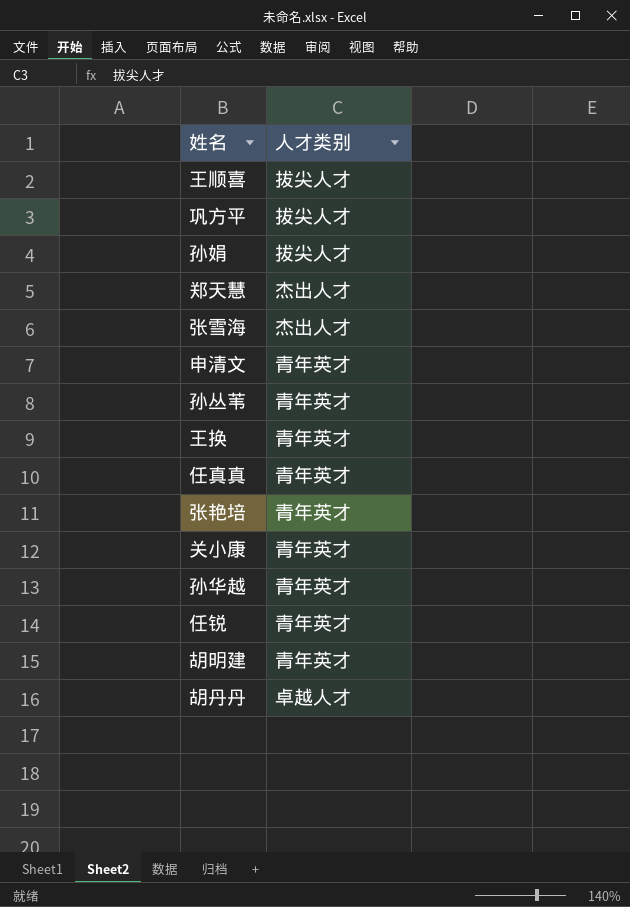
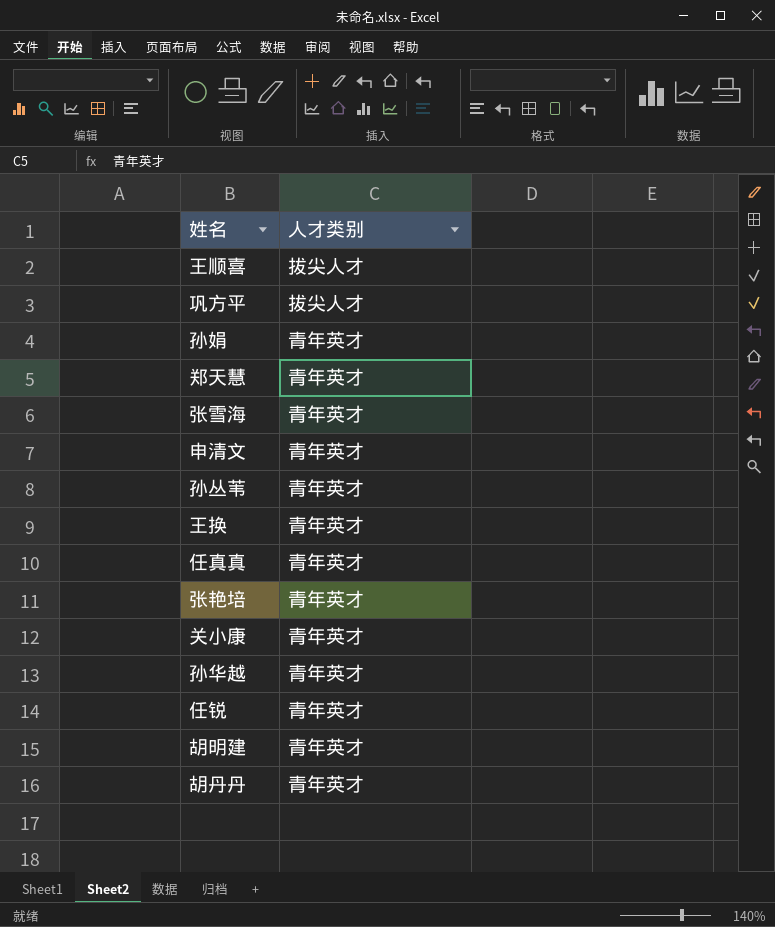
孙娟 | 人才类别: 拔尖人才 -> 青年英才
郑天慧 | 人才类别: 杰出人才 -> 青年英才
张雪海 | 人才类别: 杰出人才 -> 青年英才
胡丹丹 | 人才类别: 卓越人才 -> 青年英才

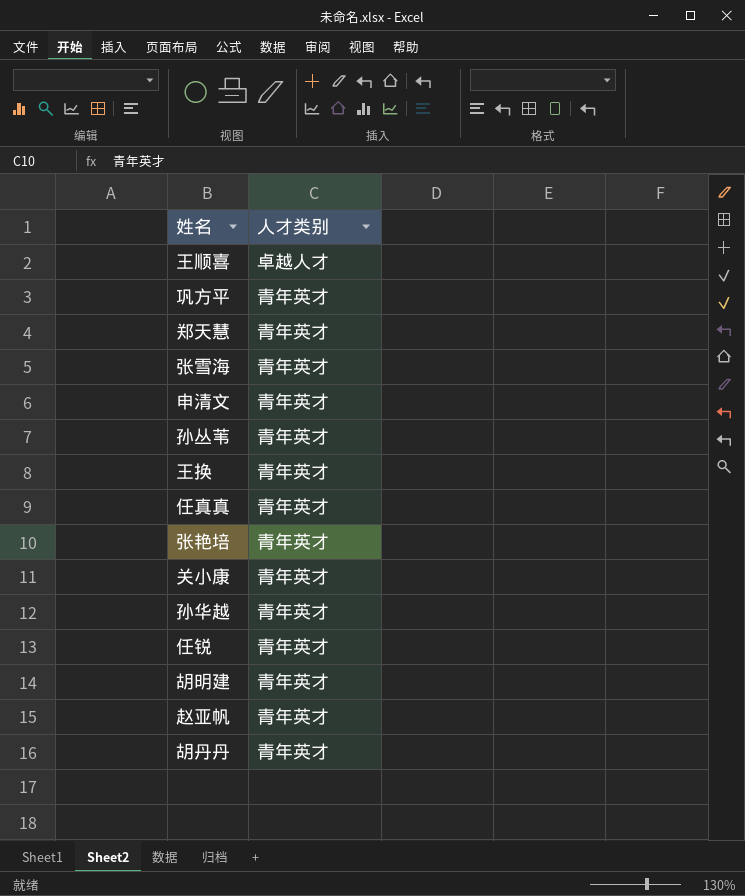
row 孙娟: 青年英才 -> none
王顺喜 | 人才类别: 拔尖人才 -> 卓越人才
巩方平 | 人才类别: 拔尖人才 -> 青年英才
row 赵亚帆: none -> 青年英才

